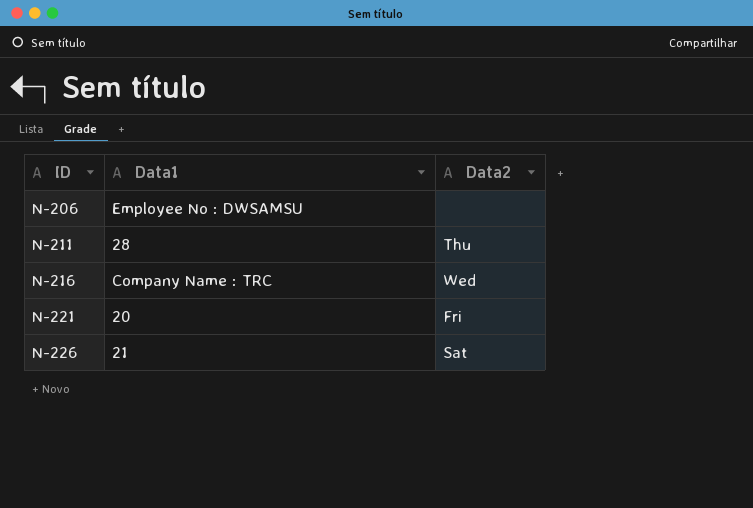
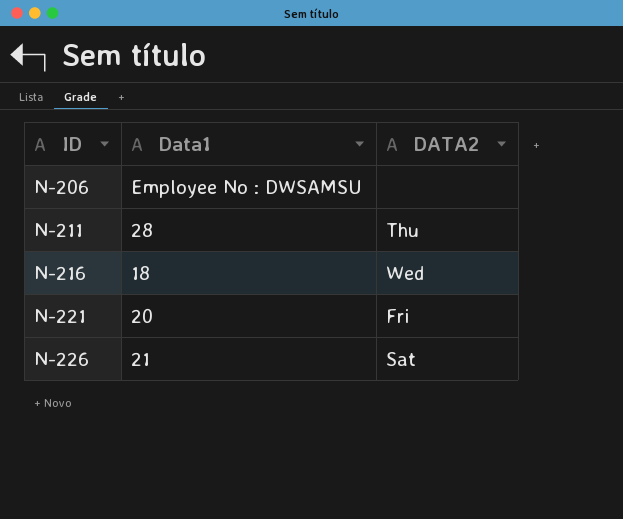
column name: Data2 -> DATA2
N-216 | Data1: Company Name : TRC -> 18

